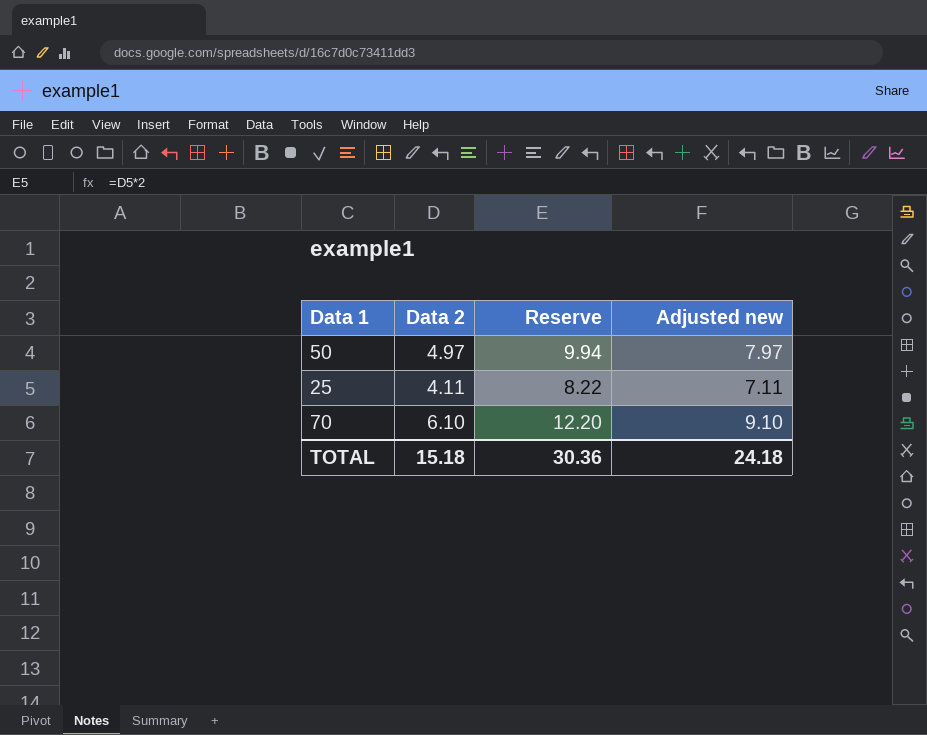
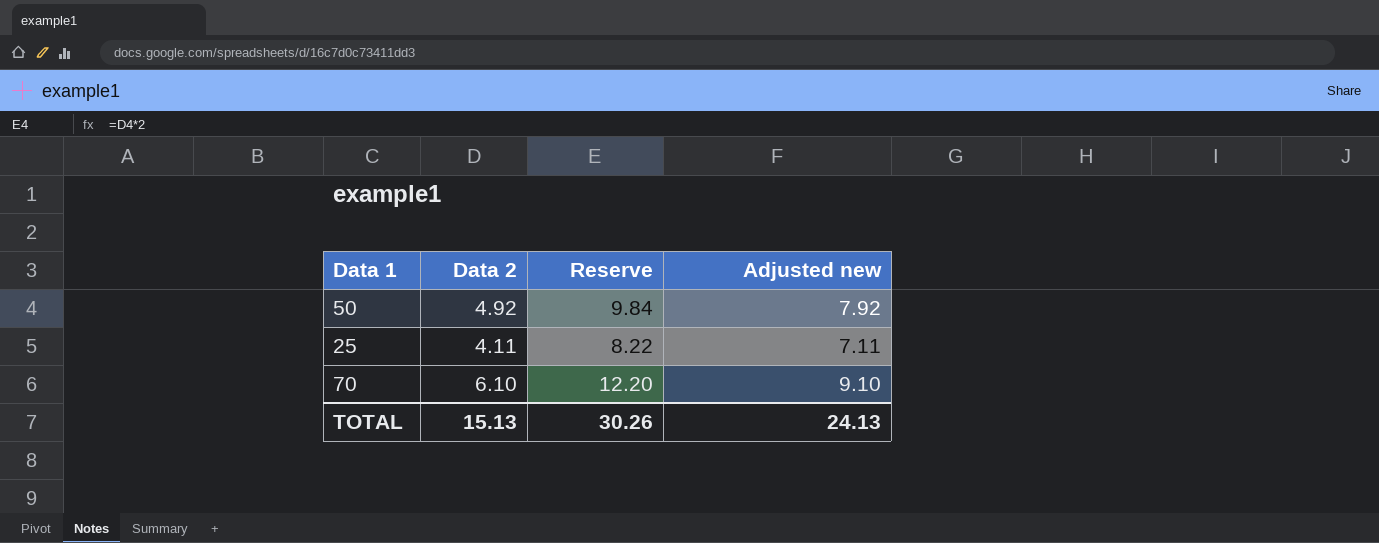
50 | Data 2: 4.97 -> 4.92
50 | Reserve: 9.94 -> 9.84
50 | Adjusted new: 7.97 -> 7.92
TOTAL | Data 2: 15.18 -> 15.13
TOTAL | Reserve: 30.36 -> 30.26
TOTAL | Adjusted new: 24.18 -> 24.13

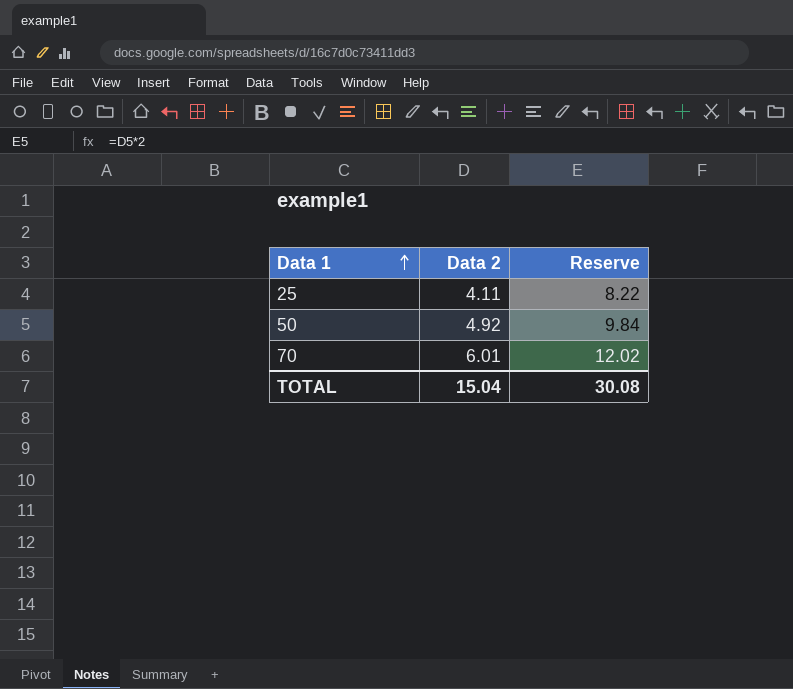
row order: none -> Data 1 ascending
column Adjusted new | formula: [Data 2] + 3 -> none
70 | Data 2: 6.10 -> 6.01
70 | Reserve: 12.20 -> 12.02
TOTAL | Data 2: 15.13 -> 15.04
TOTAL | Reserve: 30.26 -> 30.08

